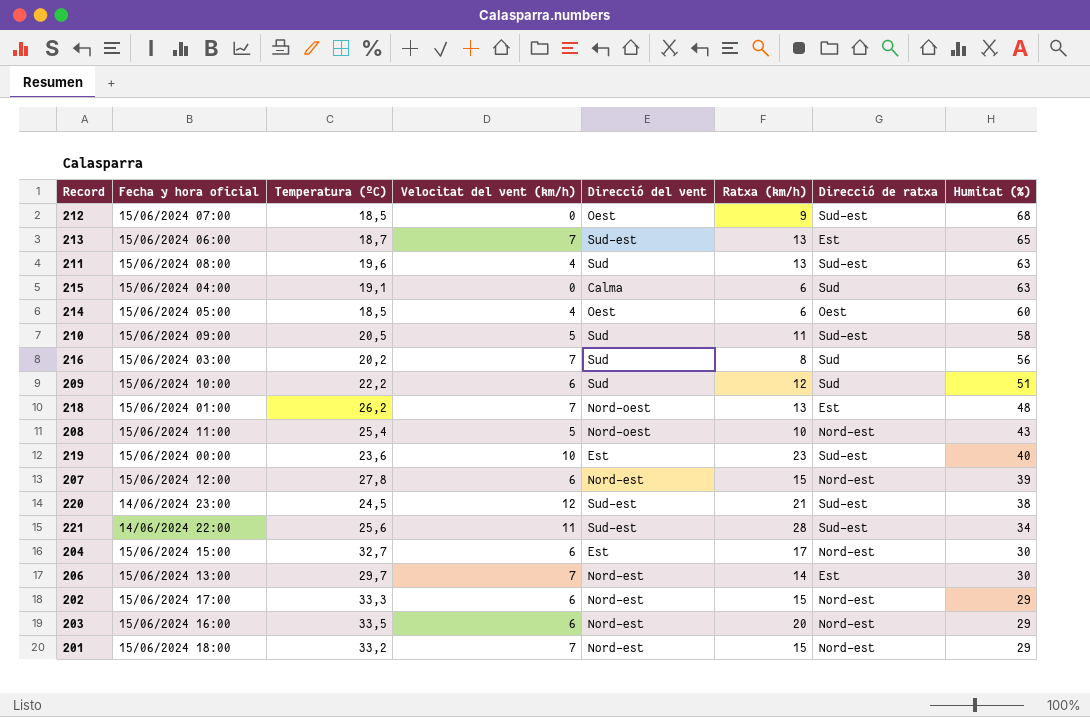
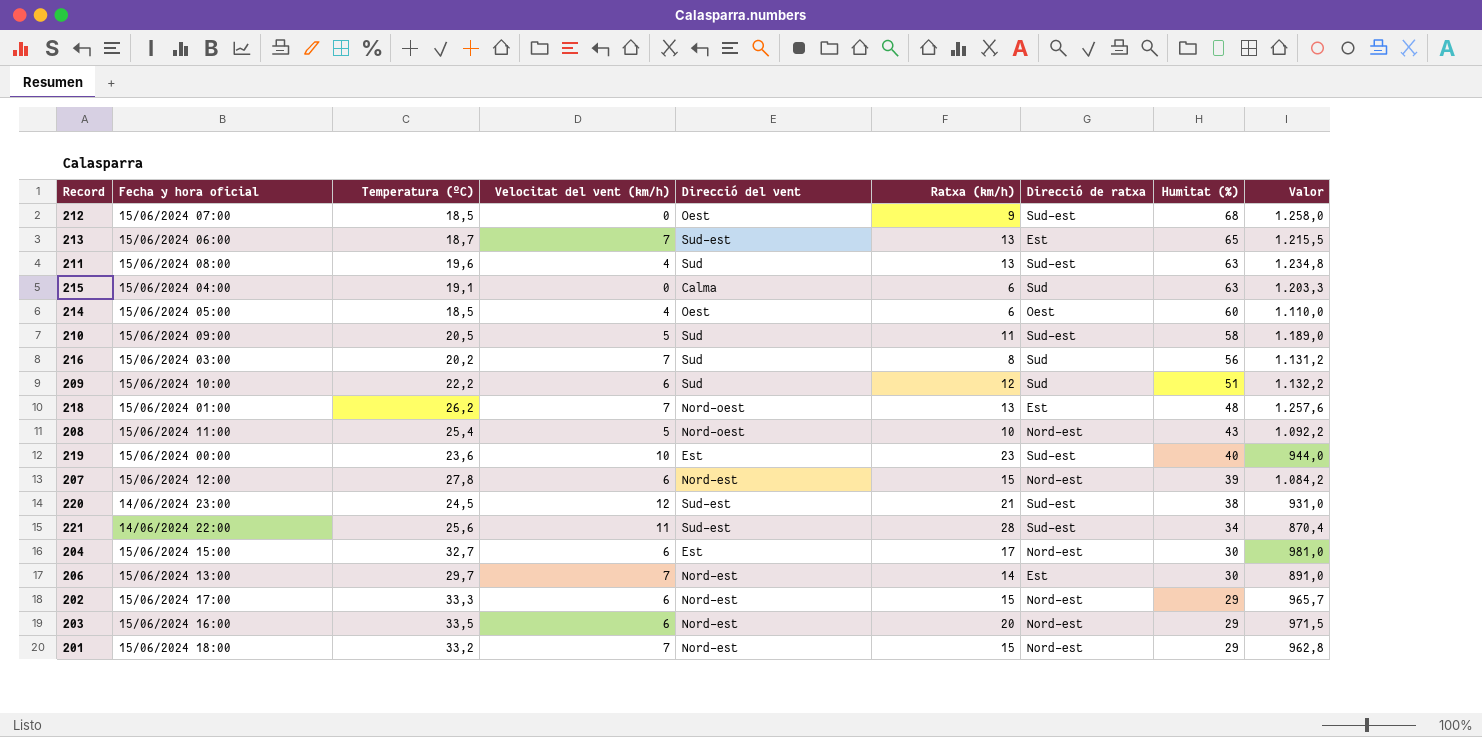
column Valor | formula: none -> [Temperatura (ºC)] * [Humitat (%)]

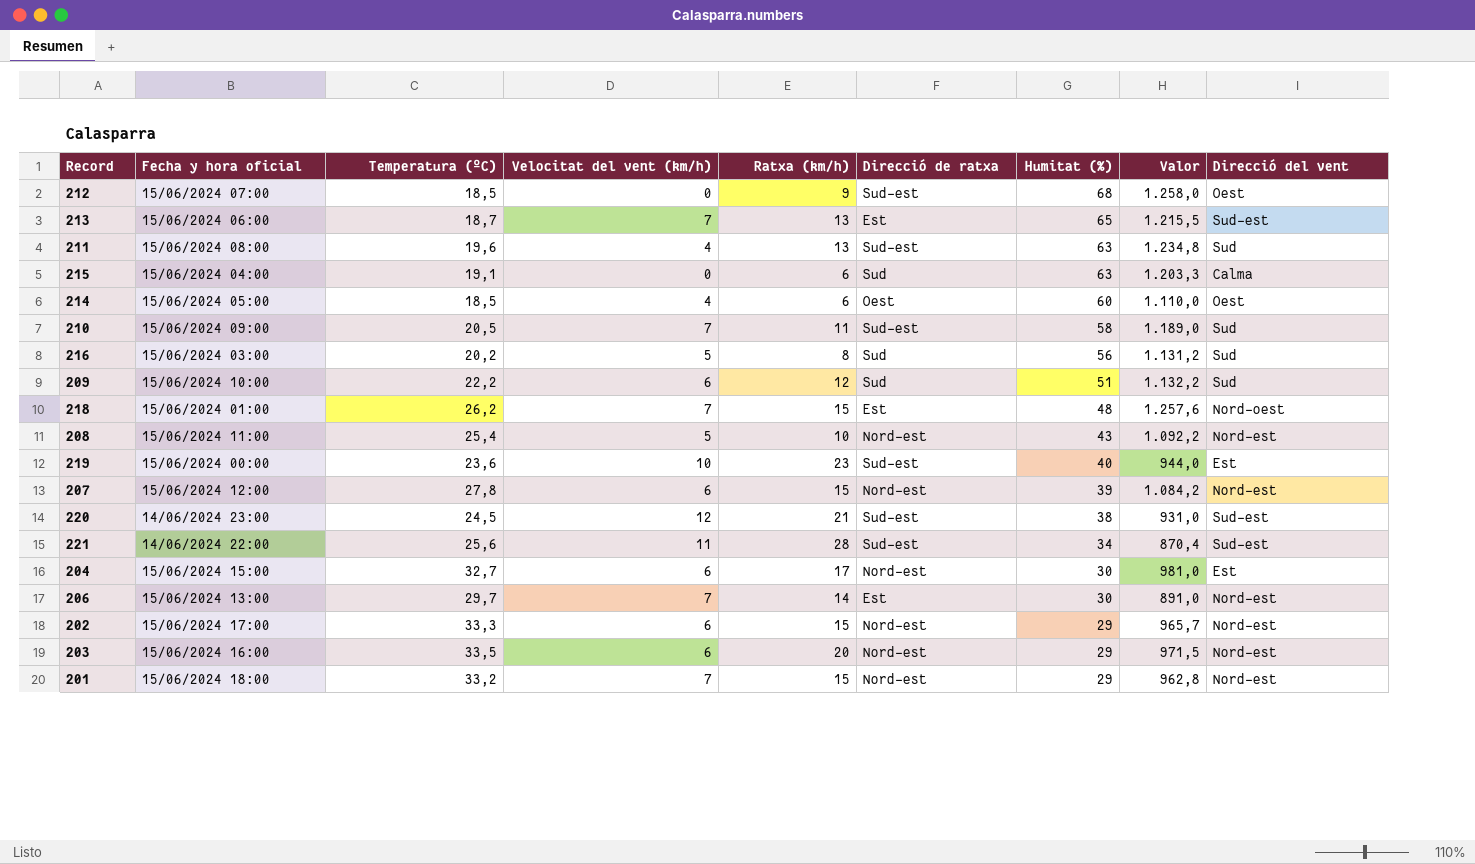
column Direcció del vent | position: 5 -> 9
210 | Velocitat del vent (km/h): 5 -> 7
216 | Velocitat del vent (km/h): 7 -> 5
218 | Ratxa (km/h): 13 -> 15
208 | Direcció del vent: Nord-oest -> Nord-est

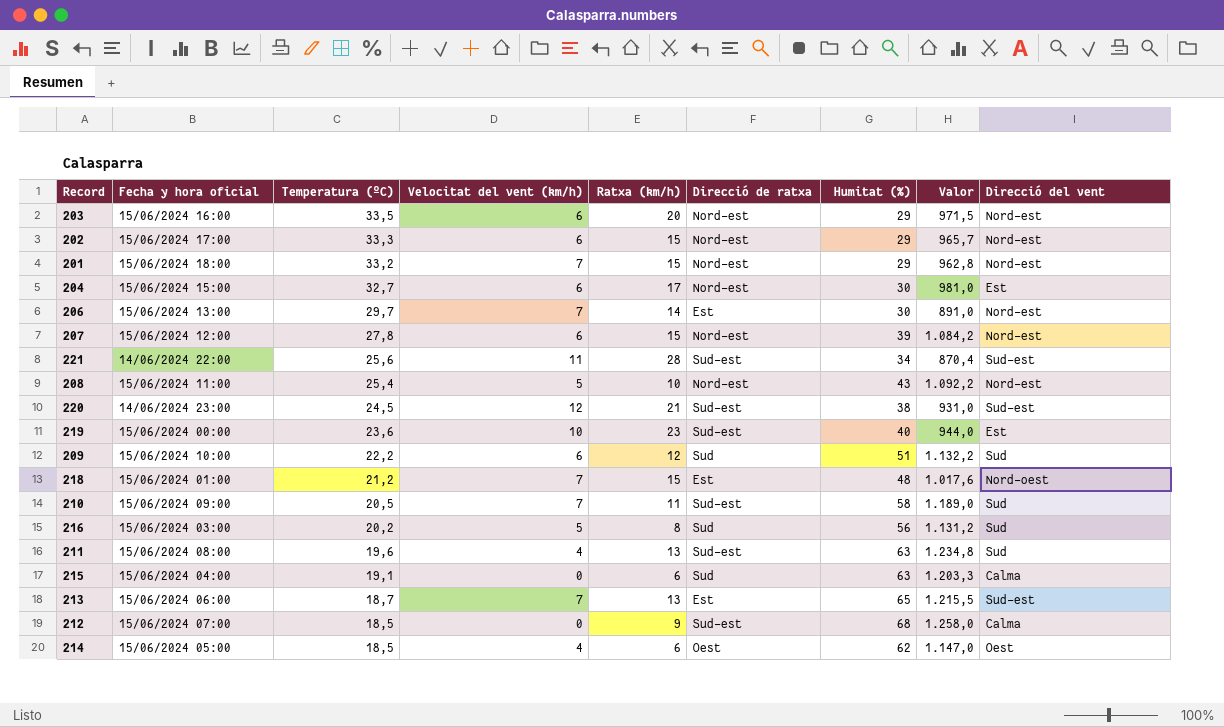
row order: Humitat (%) descending -> Temperatura (ºC) descending
218 | Temperatura (ºC): 26,2 -> 21,2
218 | Valor: 1.257,6 -> 1.017,6
212 | Direcció del vent: Oest -> Calma
214 | Humitat (%): 60 -> 62
214 | Valor: 1.110,0 -> 1.147,0

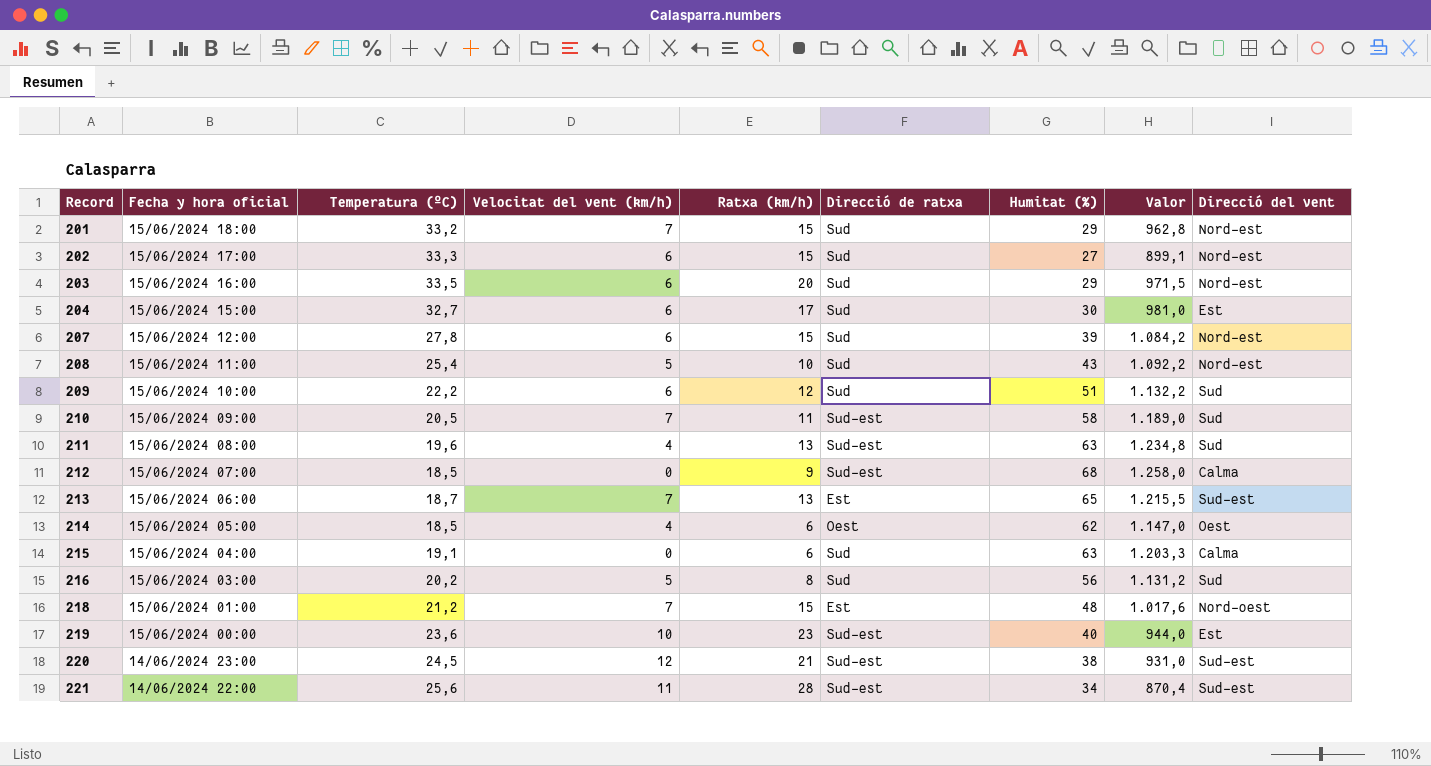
row order: Temperatura (ºC) descending -> Record ascending
row 206: 15/06/2024 13:00 | 29,7 | 7 | 14 | Est | 30 | 891,0 | Nord-est -> none
201 | Direcció de ratxa: Nord-est -> Sud
202 | Direcció de ratxa: Nord-est -> Sud
202 | Humitat (%): 29 -> 27
202 | Valor: 965,7 -> 899,1
203 | Direcció de ratxa: Nord-est -> Sud
204 | Direcció de ratxa: Nord-est -> Sud
207 | Direcció de ratxa: Nord-est -> Sud
208 | Direcció de ratxa: Nord-est -> Sud

